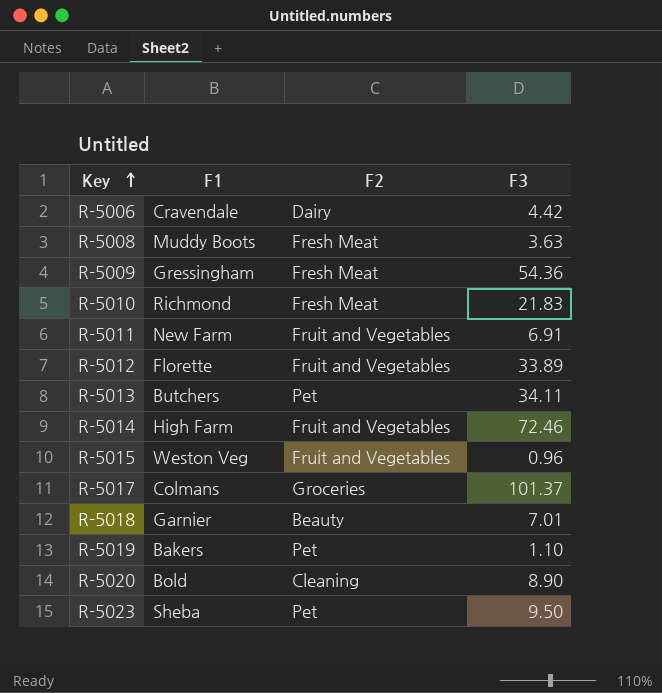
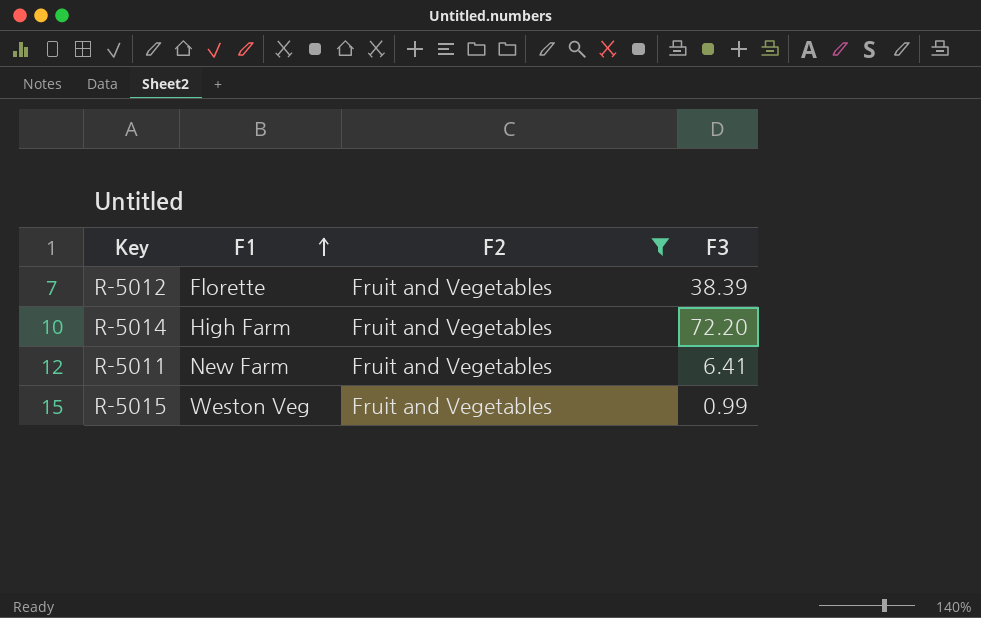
filter: none -> F2 = Fruit and Vegetables
row order: Key ascending -> F1 ascending
R-5012 | F3: 33.89 -> 38.39
R-5014 | F3: 72.46 -> 72.20
R-5011 | F3: 6.91 -> 6.41
R-5015 | F3: 0.96 -> 0.99

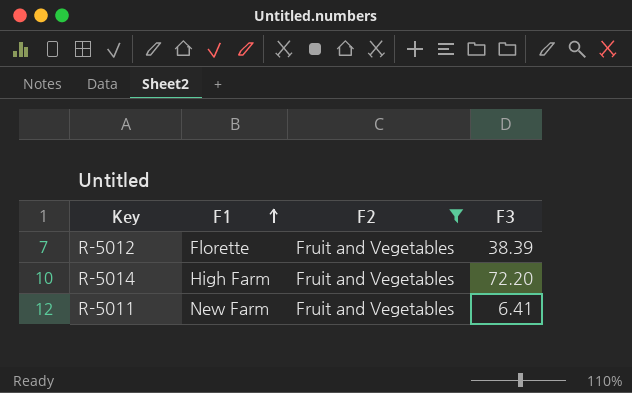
row R-5015: Weston Veg | Fruit and Vegetables | 0.99 -> none

